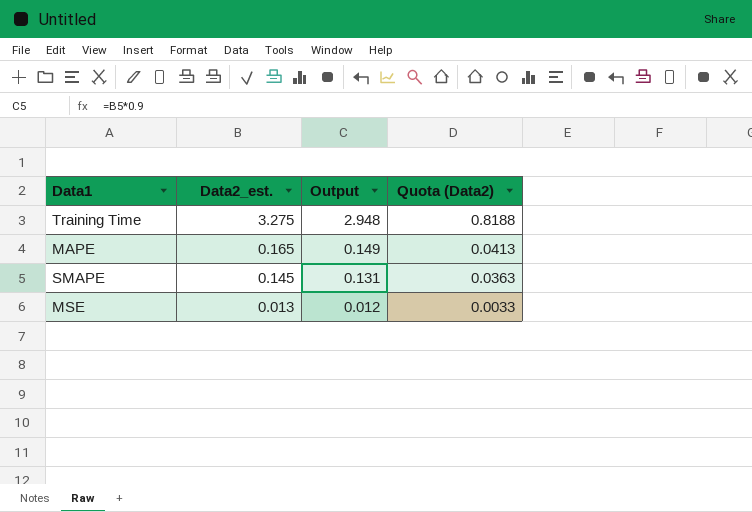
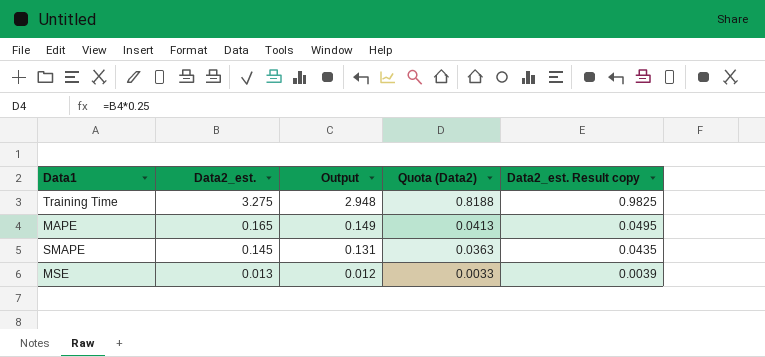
column Data2_est. Result copy | formula: none -> [Data2_est.] * 0.3

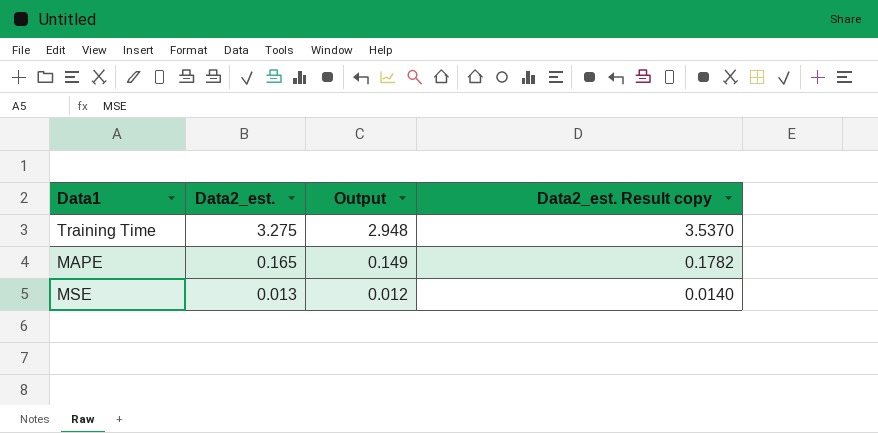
column Quota (Data2) | formula: [Data2_est.] * 0.25 -> none
column Data2_est. Result copy | formula: [Data2_est.] * 0.3 -> [Data2_est.] * 1.08
row SMAPE: 0.145 | 0.131 | 0.0363 | 0.0435 -> none

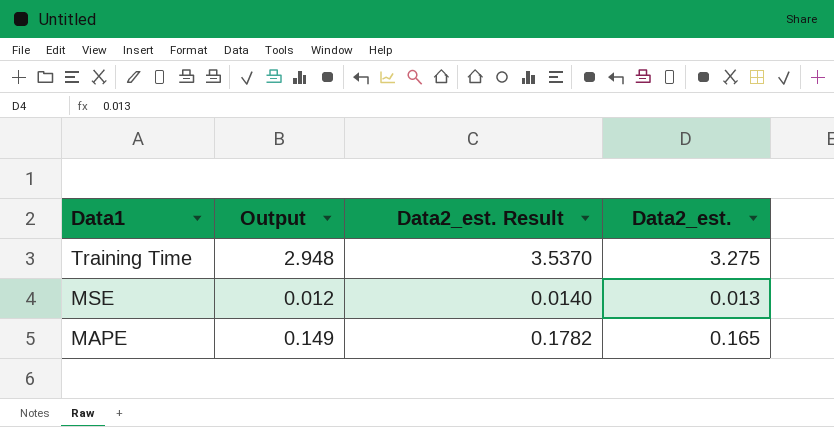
row order: Data2_est. descending -> Data1 descending
column name: Data2_est. Result copy -> Data2_est. Result
column Data2_est. | position: 2 -> 4

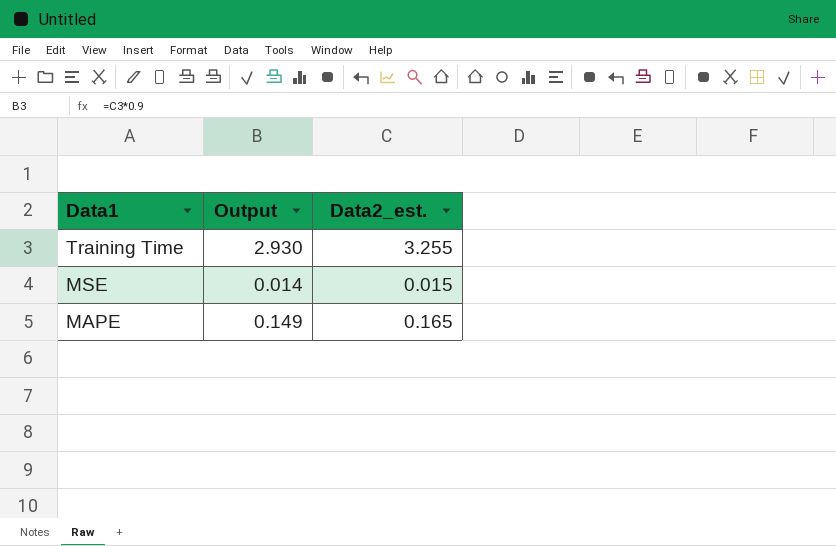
column Data2_est. Result | formula: [Data2_est.] * 1.08 -> none
Training Time | Output: 2.948 -> 2.930
Training Time | Data2_est.: 3.275 -> 3.255
MSE | Output: 0.012 -> 0.014
MSE | Data2_est.: 0.013 -> 0.015

